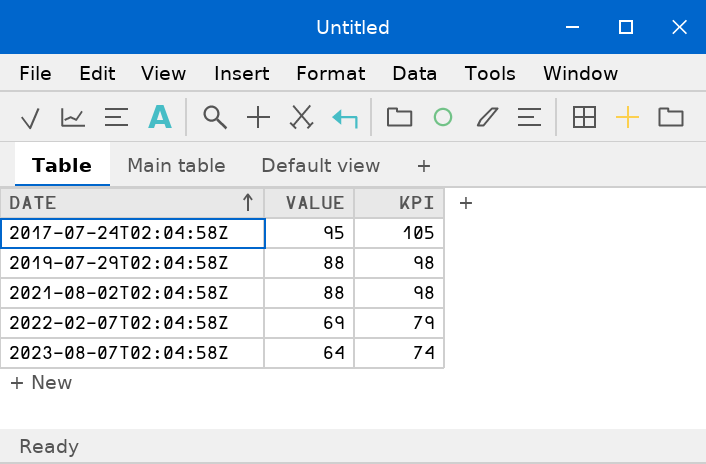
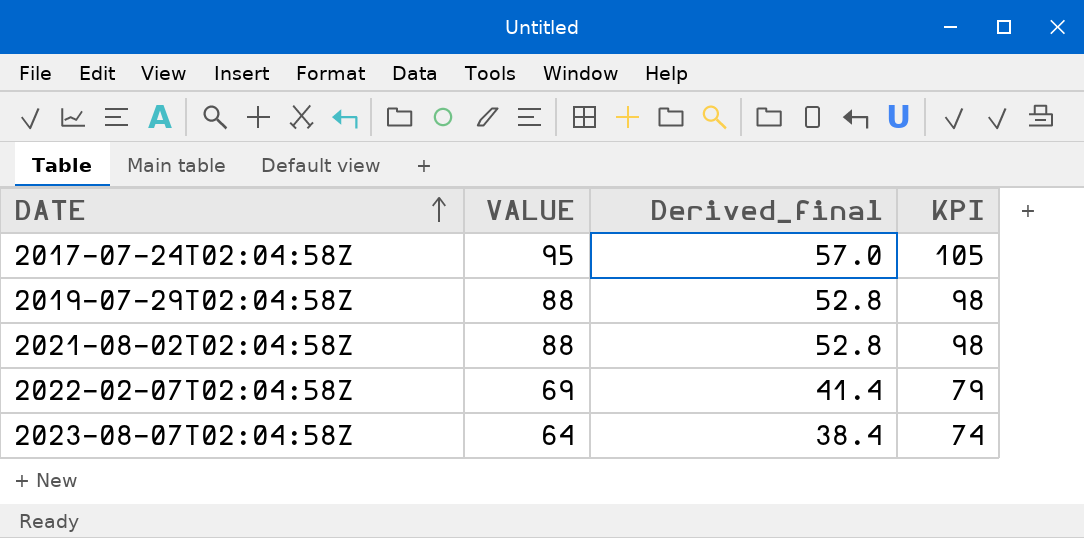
column Derived_final | formula: none -> [VALUE] * 0.6

